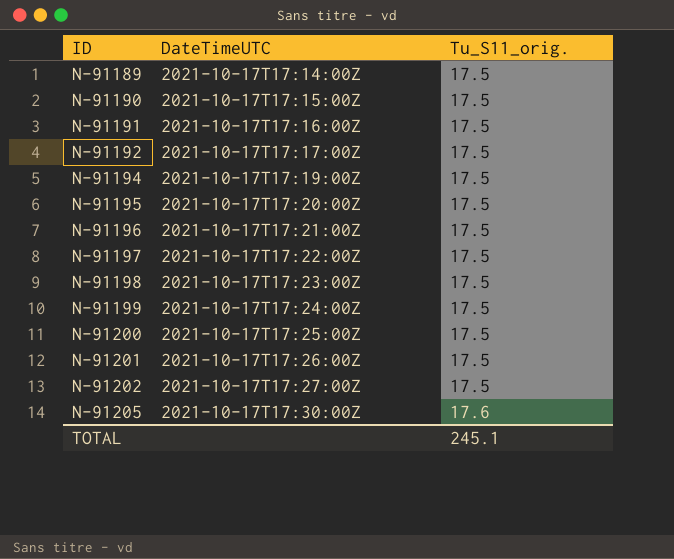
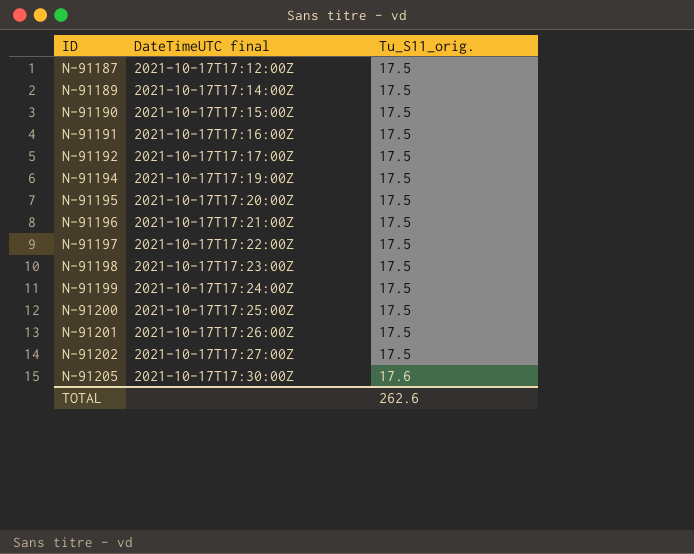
column name: DateTimeUTC -> DateTimeUTC final
row N-91187: none -> 2021-10-17T17:12:00Z | 17.5
TOTAL | Tu_S11_orig.: 245.1 -> 262.6

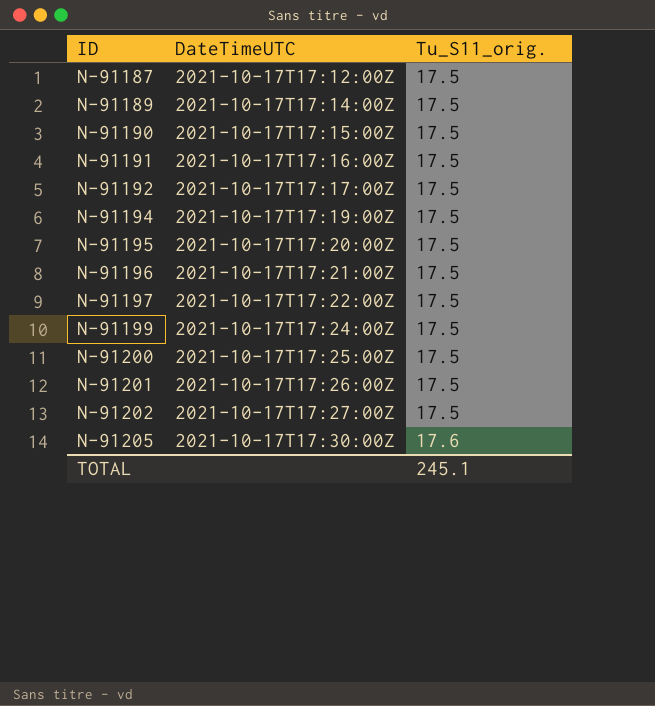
column name: DateTimeUTC final -> DateTimeUTC
row N-91198: 2021-10-17T17:23:00Z | 17.5 -> none
TOTAL | Tu_S11_orig.: 262.6 -> 245.1

